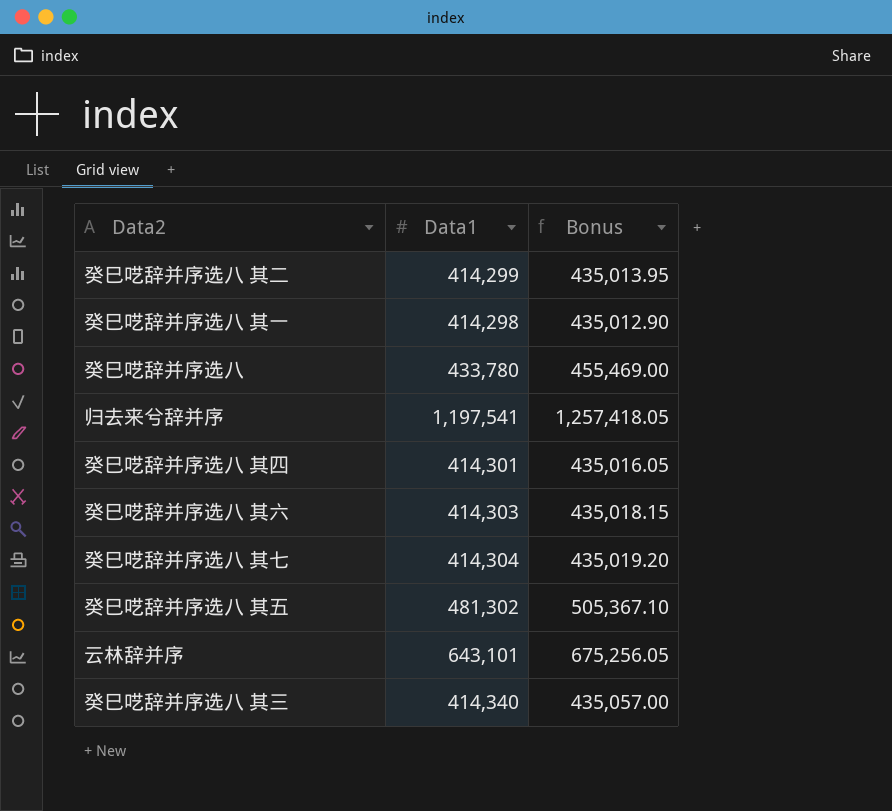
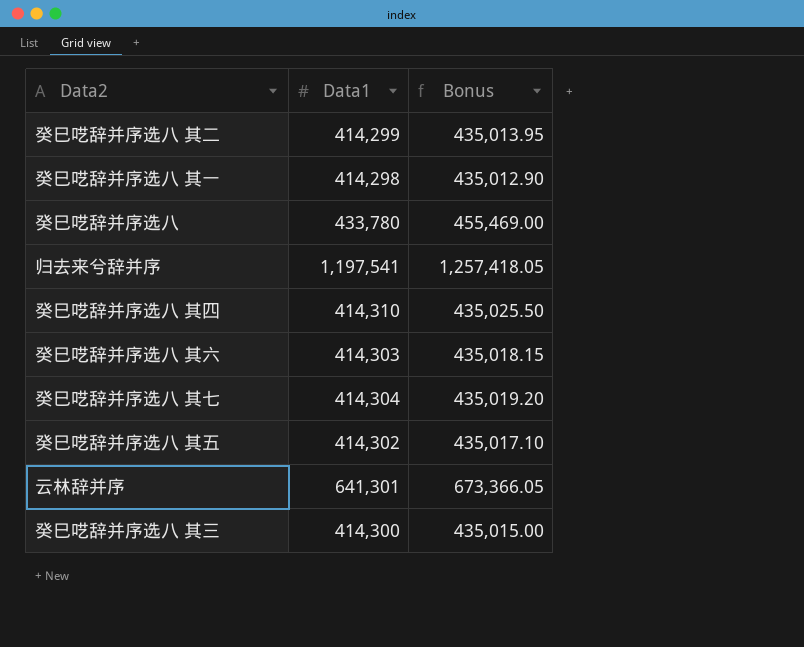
癸巳呓辞并序选八 其四 | Data1: 414,301 -> 414,310
癸巳呓辞并序选八 其四 | Bonus: 435,016.05 -> 435,025.50
癸巳呓辞并序选八 其五 | Data1: 481,302 -> 414,302
癸巳呓辞并序选八 其五 | Bonus: 505,367.10 -> 435,017.10
云林辞并序 | Data1: 643,101 -> 641,301
云林辞并序 | Bonus: 675,256.05 -> 673,366.05
癸巳呓辞并序选八 其三 | Data1: 414,340 -> 414,300
癸巳呓辞并序选八 其三 | Bonus: 435,057.00 -> 435,015.00

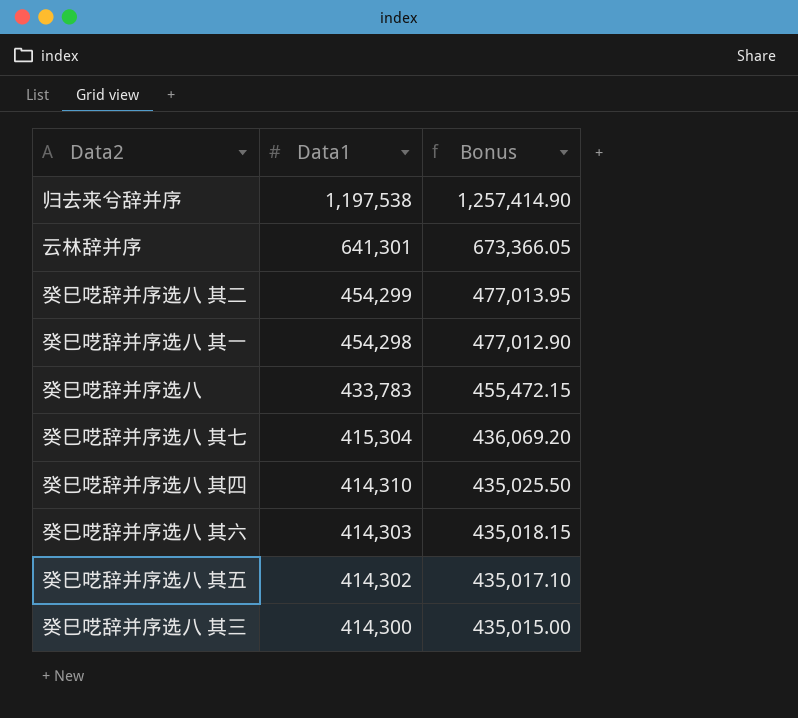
row order: none -> Data1 descending
归去来兮辞并序 | Data1: 1,197,541 -> 1,197,538
归去来兮辞并序 | Bonus: 1,257,418.05 -> 1,257,414.90
癸巳呓辞并序选八 其二 | Data1: 414,299 -> 454,299
癸巳呓辞并序选八 其二 | Bonus: 435,013.95 -> 477,013.95
癸巳呓辞并序选八 其一 | Data1: 414,298 -> 454,298
癸巳呓辞并序选八 其一 | Bonus: 435,012.90 -> 477,012.90
癸巳呓辞并序选八 | Data1: 433,780 -> 433,783
癸巳呓辞并序选八 | Bonus: 455,469.00 -> 455,472.15
癸巳呓辞并序选八 其七 | Data1: 414,304 -> 415,304
癸巳呓辞并序选八 其七 | Bonus: 435,019.20 -> 436,069.20

